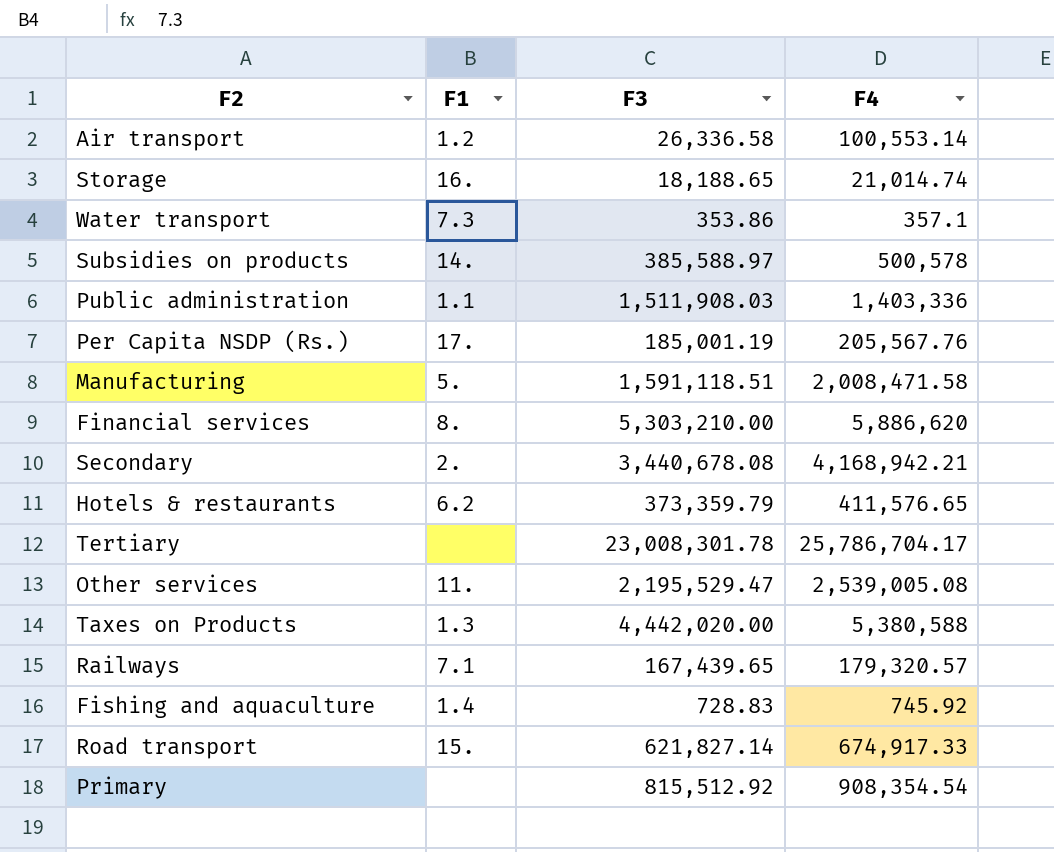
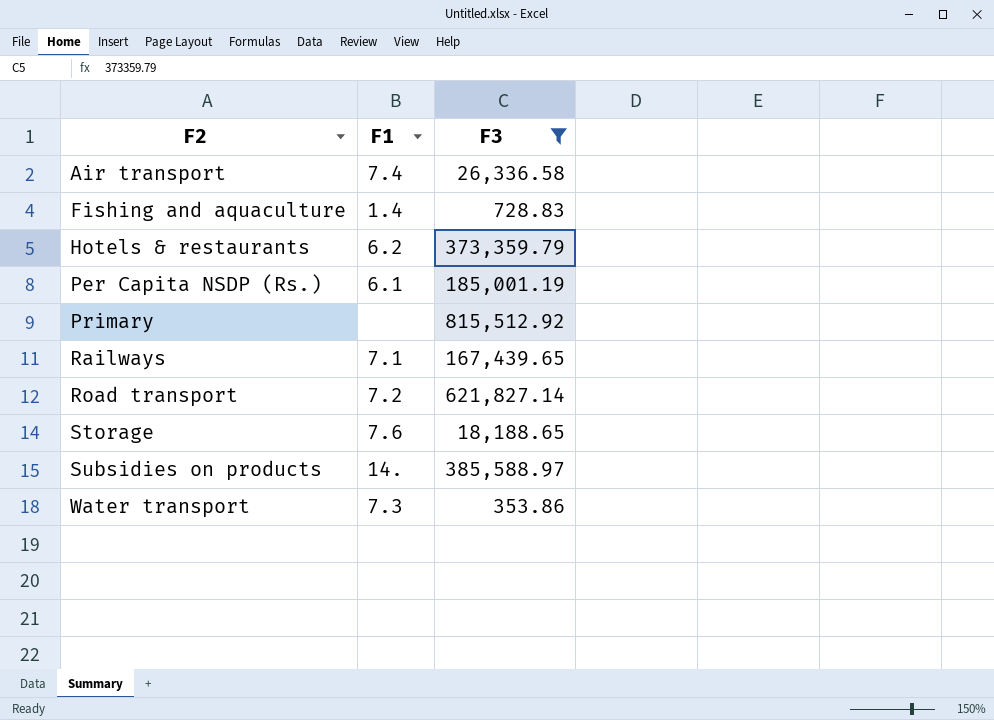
filter: none -> F3 <= 815,512.92
row order: none -> F2 ascending
column F4 | position: 4 -> none
Air transport | F1: 1.2 -> 7.4
Per Capita NSDP (Rs.) | F1: 17. -> 6.1
Road transport | F1: 15. -> 7.2
Storage | F1: 16. -> 7.6

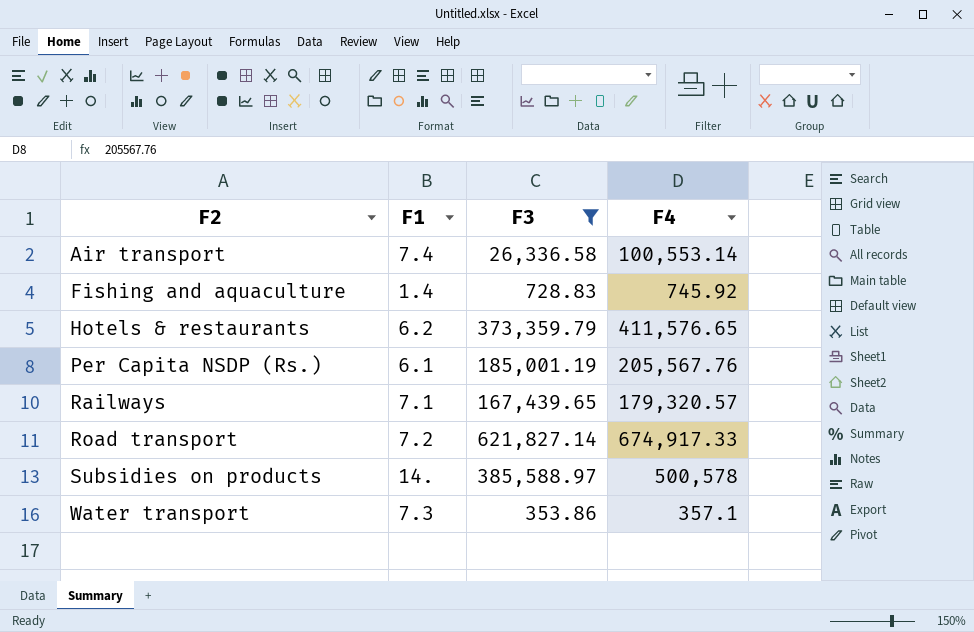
column F4 | position: none -> 4
row Primary: none | 815,512.92 -> none
row Storage: 7.6 | 18,188.65 -> none

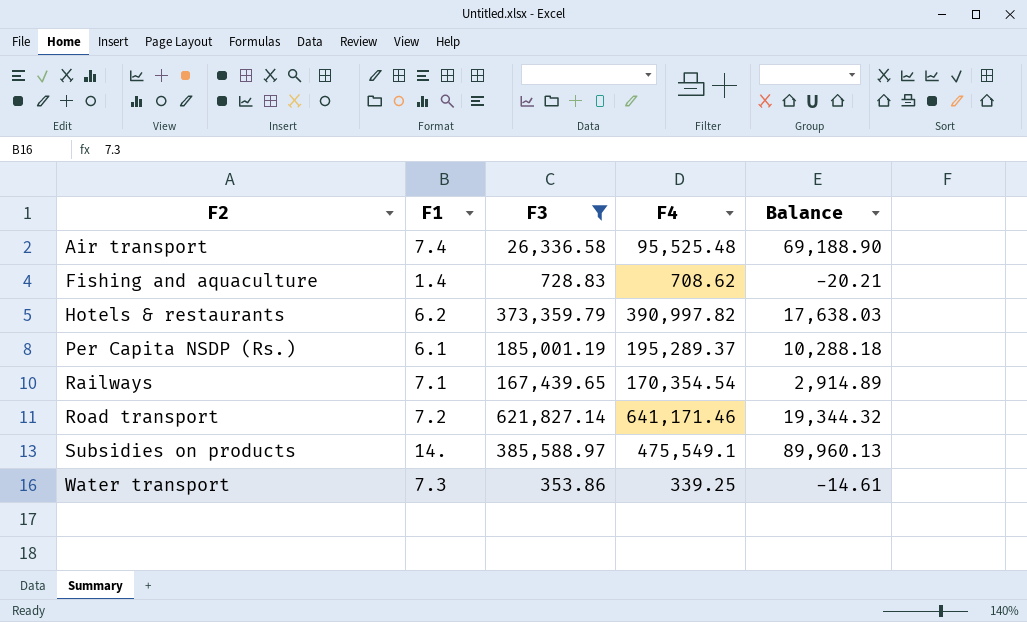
column Balance | formula: none -> [F4] - [F3]
Air transport | F4: 100,553.14 -> 95,525.48
Fishing and aquaculture | F4: 745.92 -> 708.62
Hotels & restaurants | F4: 411,576.65 -> 390,997.82
Per Capita NSDP (Rs.) | F4: 205,567.76 -> 195,289.37
Railways | F4: 179,320.57 -> 170,354.54
Road transport | F4: 674,917.33 -> 641,171.46
Subsidies on products | F4: 500,578 -> 475,549.1
Water transport | F4: 357.1 -> 339.25

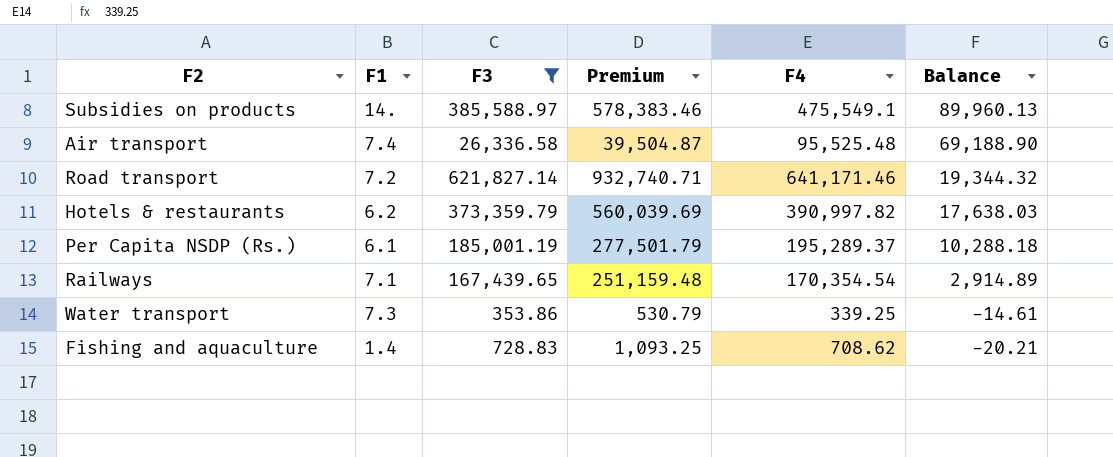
row order: F2 ascending -> Balance descending
column Premium | formula: none -> [F3] * 1.5

